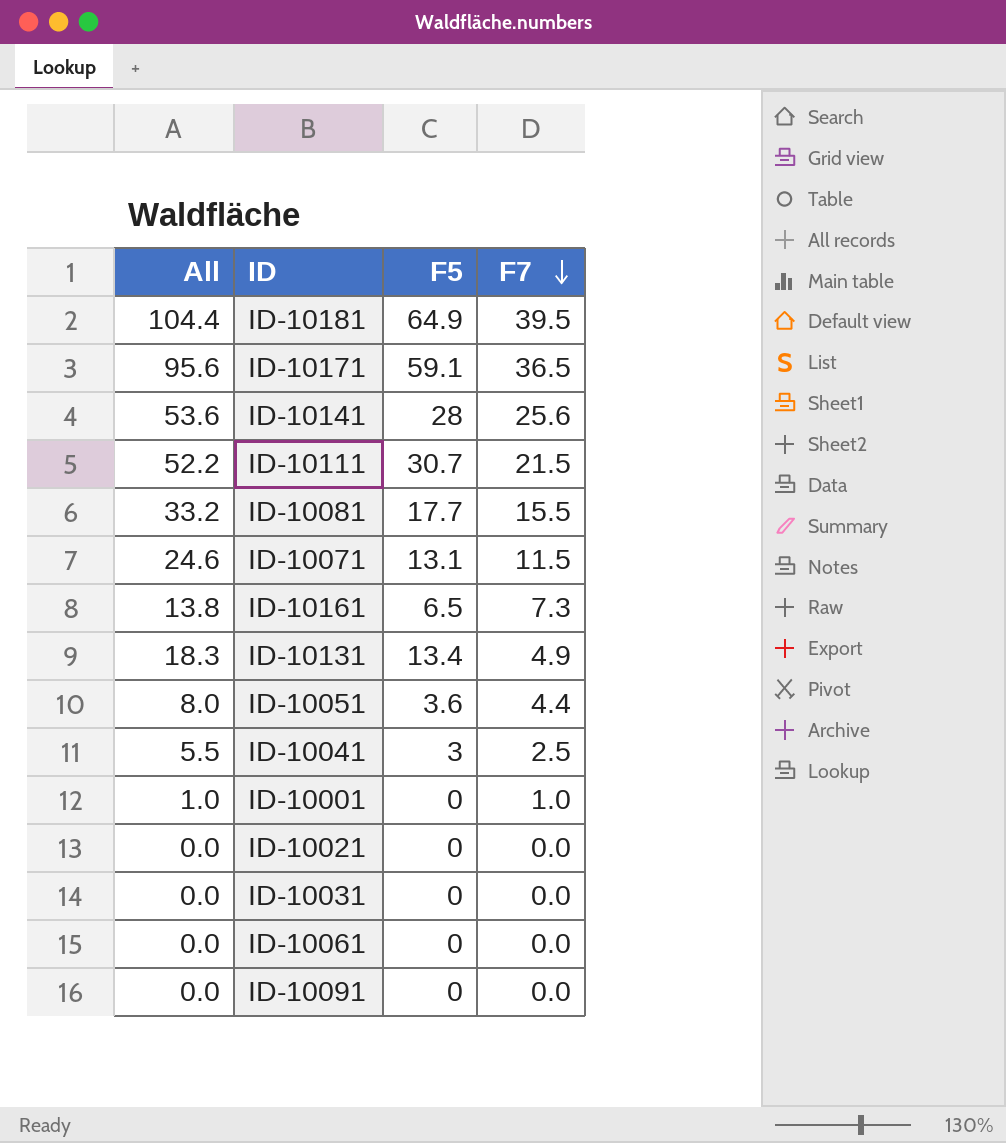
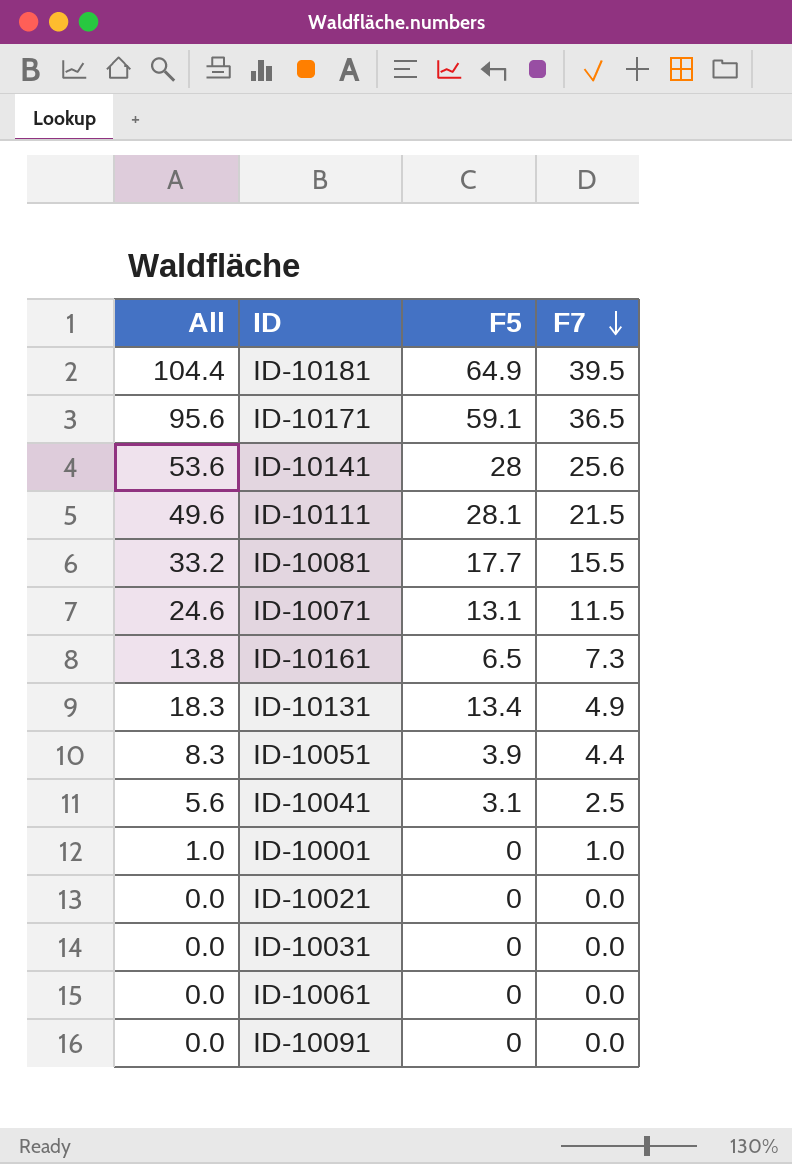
ID-10111 | All: 52.2 -> 49.6
ID-10111 | F5: 30.7 -> 28.1
ID-10051 | All: 8.0 -> 8.3
ID-10051 | F5: 3.6 -> 3.9
ID-10041 | All: 5.5 -> 5.6
ID-10041 | F5: 3 -> 3.1

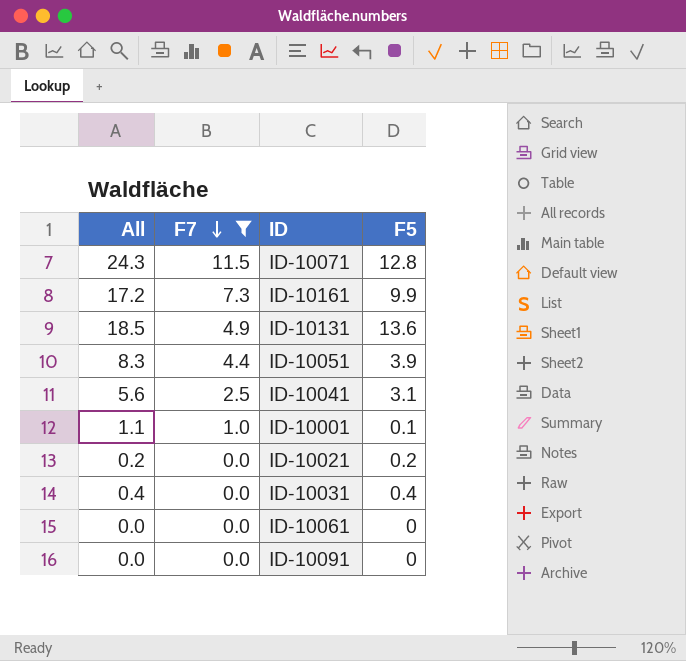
filter: none -> F7 <= 11.5
column F7 | position: 4 -> 2
ID-10071 | All: 24.6 -> 24.3
ID-10071 | F5: 13.1 -> 12.8
ID-10161 | All: 13.8 -> 17.2
ID-10161 | F5: 6.5 -> 9.9
ID-10131 | All: 18.3 -> 18.5
ID-10131 | F5: 13.4 -> 13.6
ID-10001 | All: 1.0 -> 1.1
ID-10001 | F5: 0 -> 0.1
ID-10021 | All: 0.0 -> 0.2
ID-10021 | F5: 0 -> 0.2
ID-10031 | All: 0.0 -> 0.4
ID-10031 | F5: 0 -> 0.4

